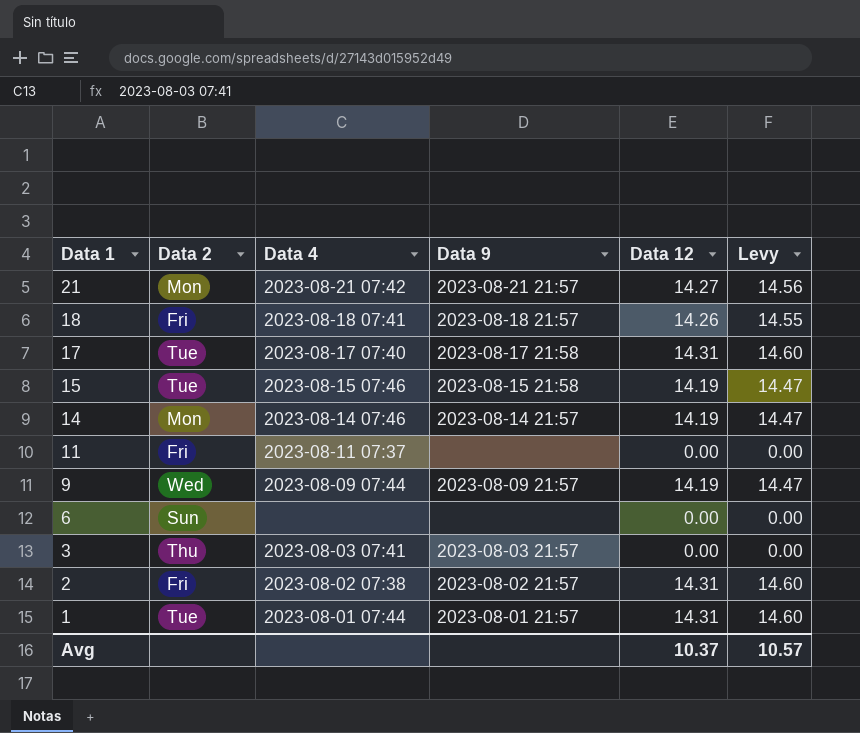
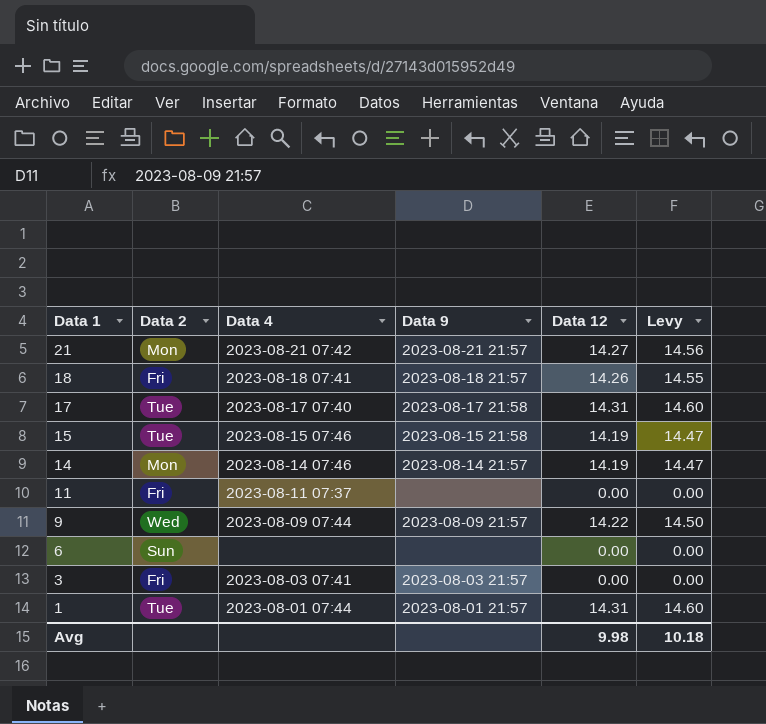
row 2: Fri | 2023-08-02 07:38 | 2023-08-02 21:57 | 14.31 | 14.60 -> none
9 | Data 12: 14.19 -> 14.22
9 | Levy: 14.47 -> 14.50
3 | Data 2: Thu -> Fri
Avg | Data 12: 10.37 -> 9.98
Avg | Levy: 10.57 -> 10.18

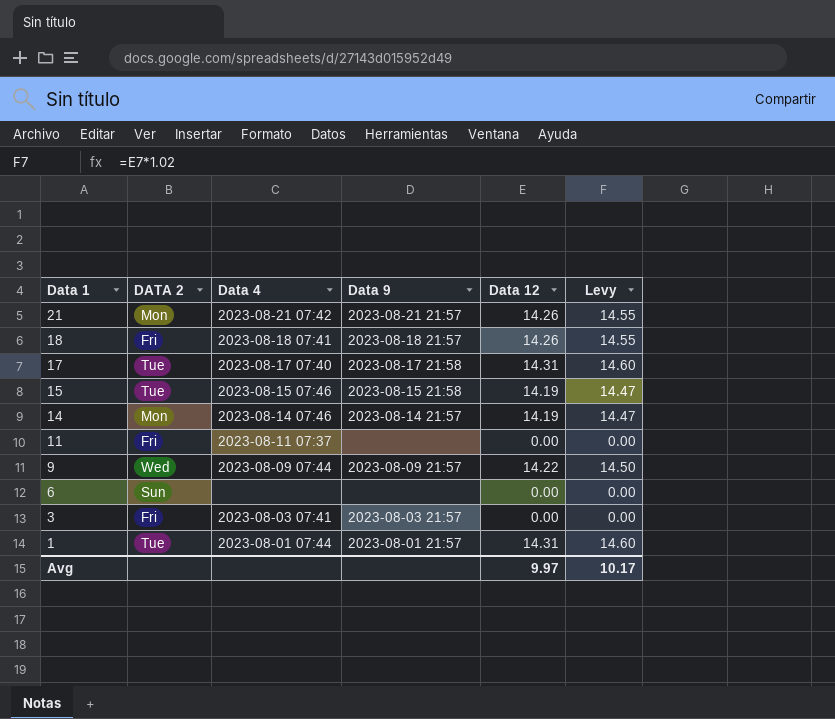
column name: Data 2 -> DATA 2
21 | Data 12: 14.27 -> 14.26
21 | Levy: 14.56 -> 14.55
Avg | Data 12: 9.98 -> 9.97
Avg | Levy: 10.18 -> 10.17

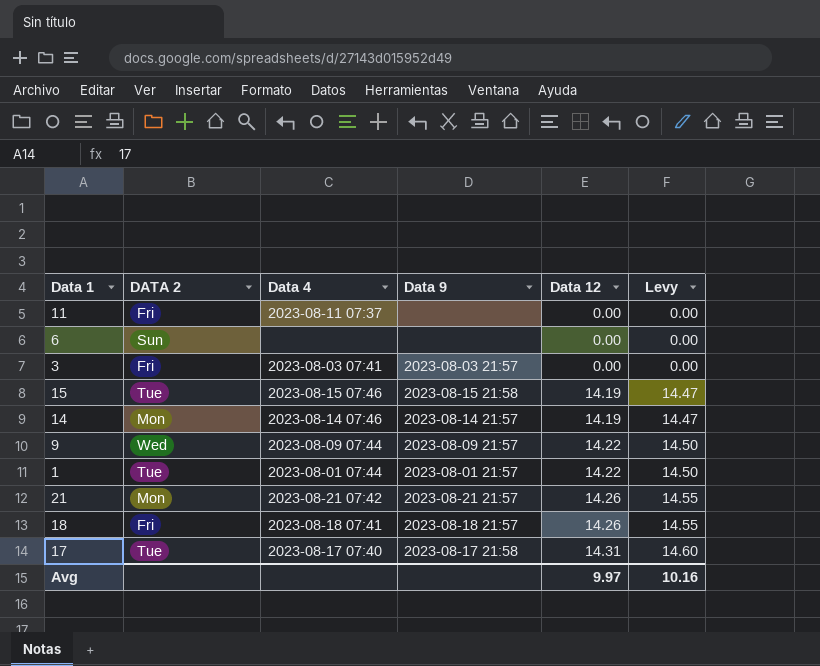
row order: Data 1 descending -> Data 12 ascending
1 | Data 12: 14.31 -> 14.22
1 | Levy: 14.60 -> 14.50
Avg | Levy: 10.17 -> 10.16

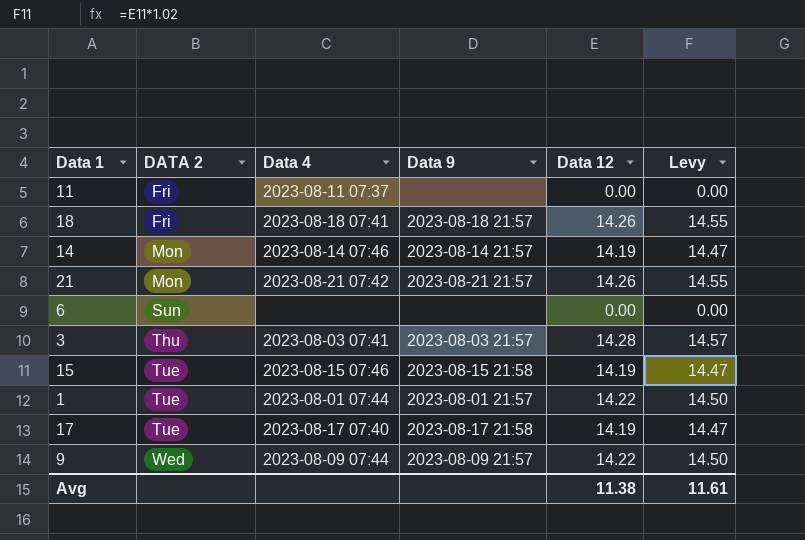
row order: Data 12 ascending -> DATA 2 ascending
3 | DATA 2: Fri -> Thu
3 | Data 12: 0.00 -> 14.28
3 | Levy: 0.00 -> 14.57
17 | Data 12: 14.31 -> 14.19
17 | Levy: 14.60 -> 14.47
Avg | Data 12: 9.97 -> 11.38
Avg | Levy: 10.16 -> 11.61

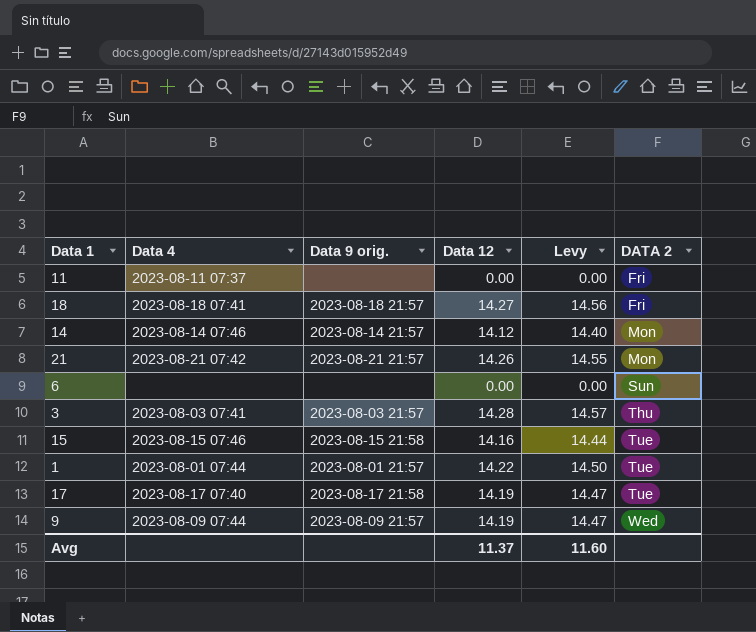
column name: Data 9 -> Data 9 orig.
column DATA 2 | position: 2 -> 6
18 | Data 12: 14.26 -> 14.27
18 | Levy: 14.55 -> 14.56
14 | Data 12: 14.19 -> 14.12
14 | Levy: 14.47 -> 14.40
15 | Data 12: 14.19 -> 14.16
15 | Levy: 14.47 -> 14.44
9 | Data 12: 14.22 -> 14.19
9 | Levy: 14.50 -> 14.47
Avg | Data 12: 11.38 -> 11.37
Avg | Levy: 11.61 -> 11.60

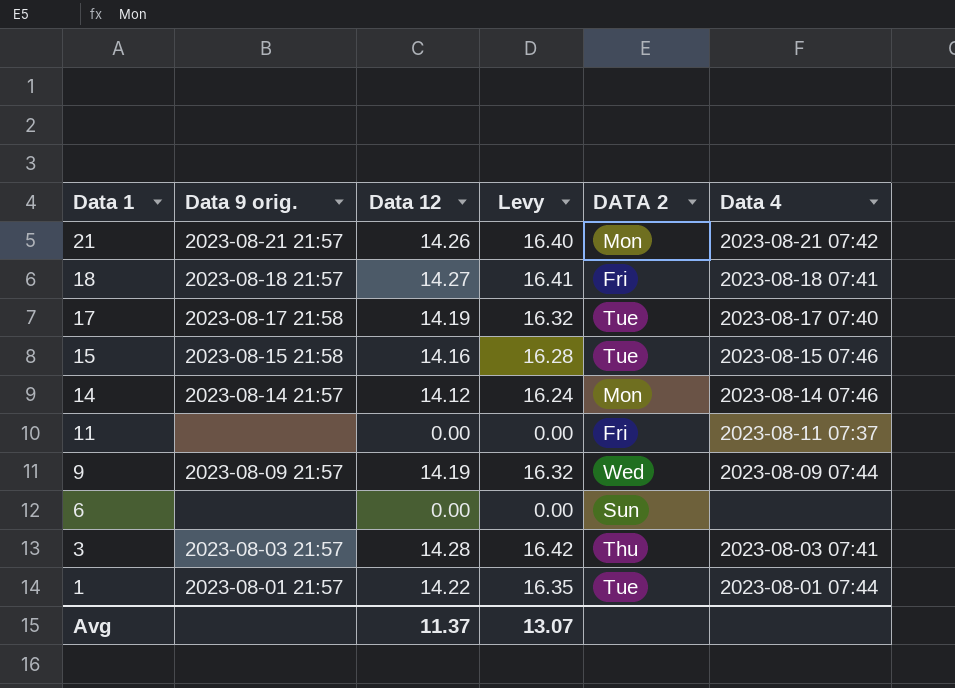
row order: DATA 2 ascending -> Data 1 descending
column Levy | formula: [Data 12] * 1.02 -> [Data 12] * 1.15
column Data 4 | position: 2 -> 6
Avg | Levy: 11.60 -> 13.07

